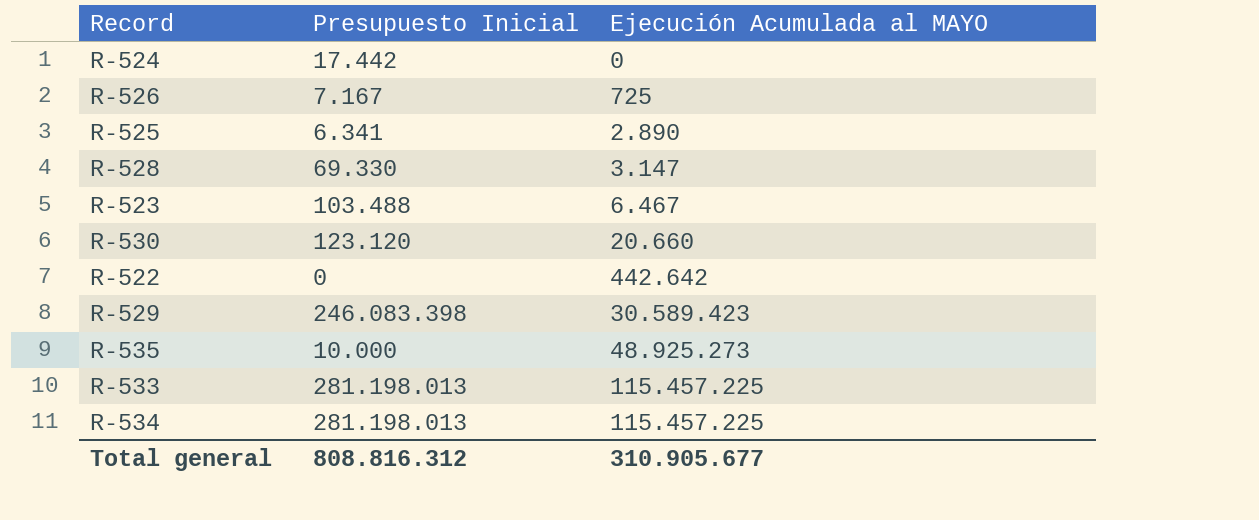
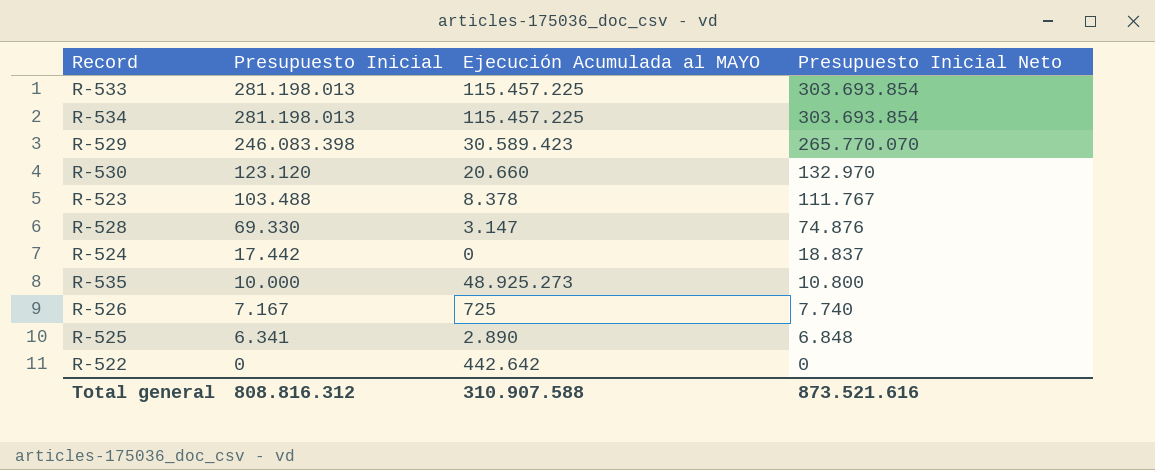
row order: Ejecución Acumulada al MAYO ascending -> Presupuesto Inicial descending
column Presupuesto Inicial Neto | formula: none -> [Presupuesto Inicial] * 1,08
R-523 | Ejecución Acumulada al MAYO: 6.467 -> 8.378
Total general | Ejecución Acumulada al MAYO: 310.905.677 -> 310.907.588

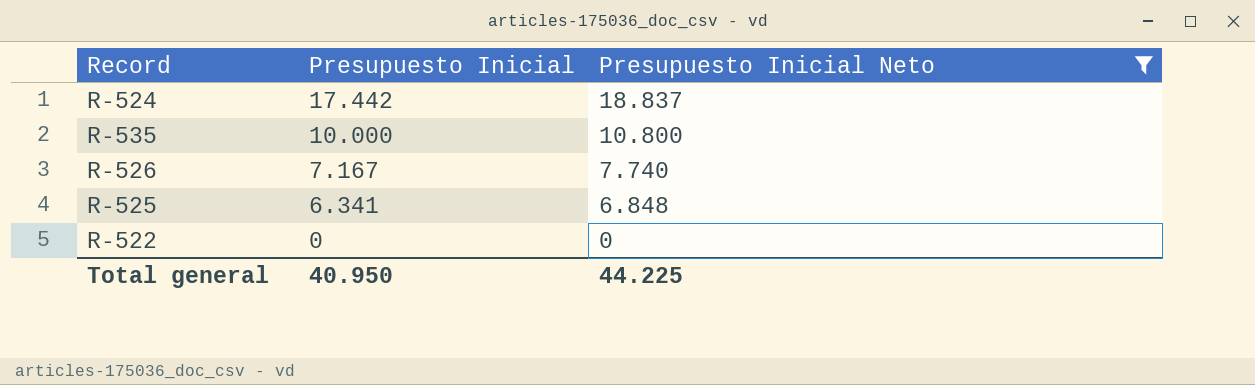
filter: none -> Presupuesto Inicial Neto <= 18.837
column Ejecución Acumulada al MAYO | position: 3 -> none
Total general | Presupuesto Inicial: 808.816.312 -> 40.950
Total general | Presupuesto Inicial Neto: 873.521.616 -> 44.225

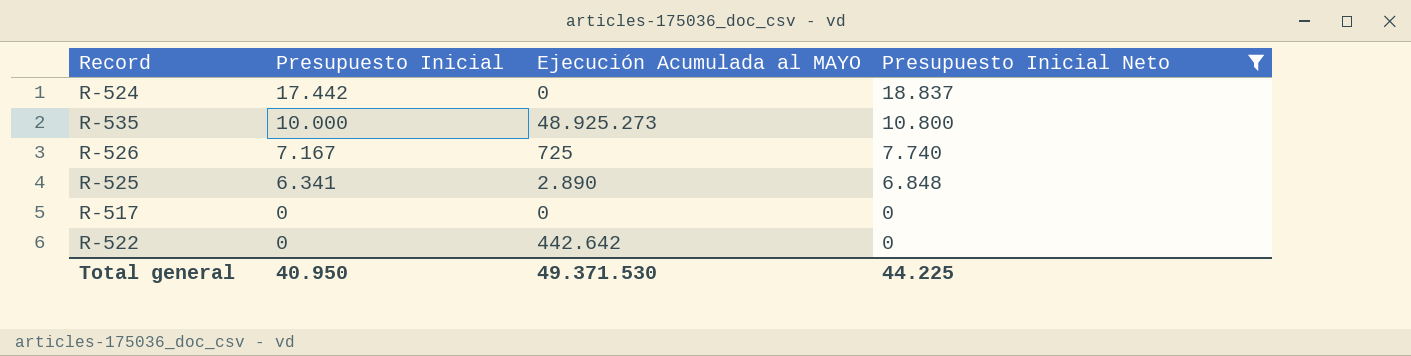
column Ejecución Acumulada al MAYO | position: none -> 3
row R-517: none -> 0 | 0 | 0

